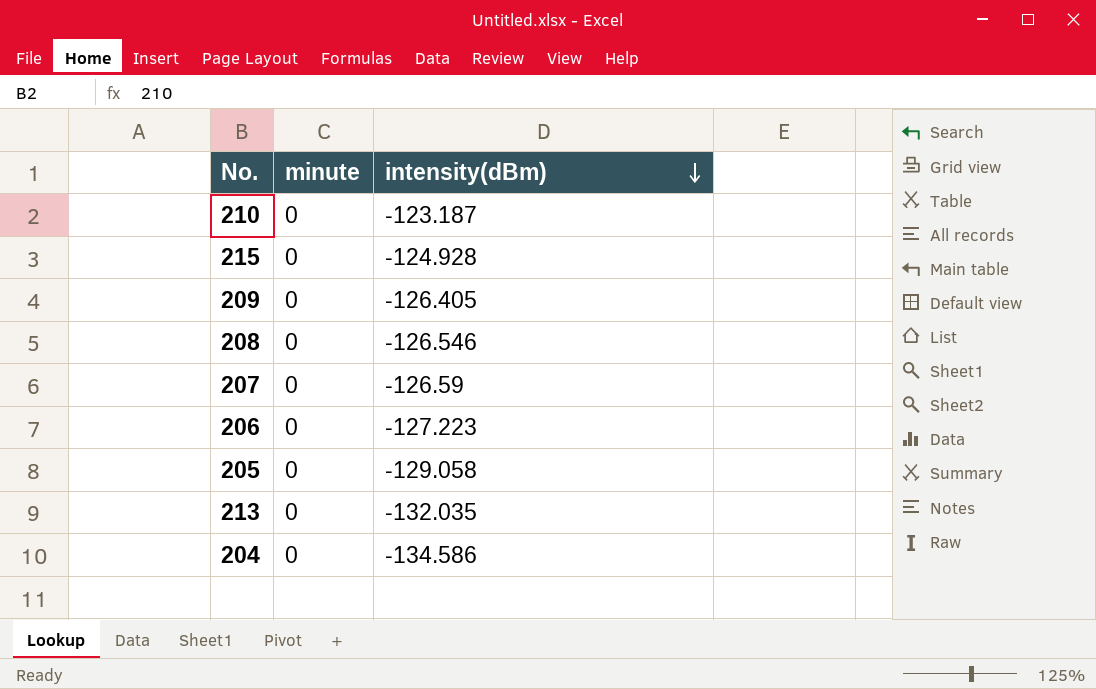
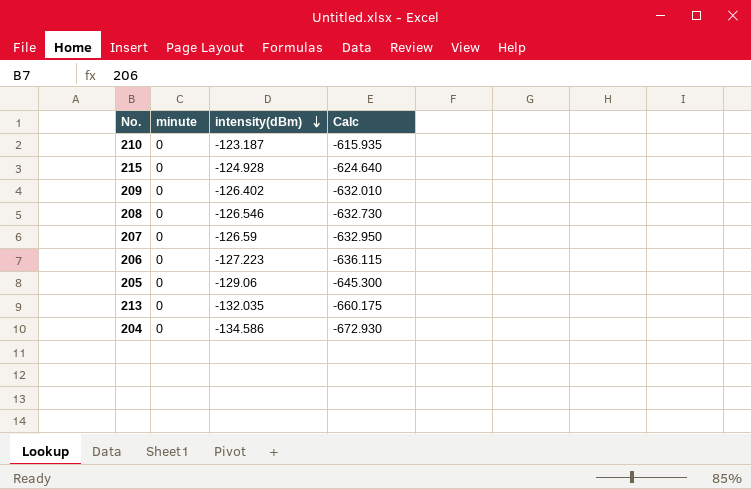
column Calc | formula: none -> [intensity(dBm)] * 5
209 | intensity(dBm): -126.405 -> -126.402
205 | intensity(dBm): -129.058 -> -129.06

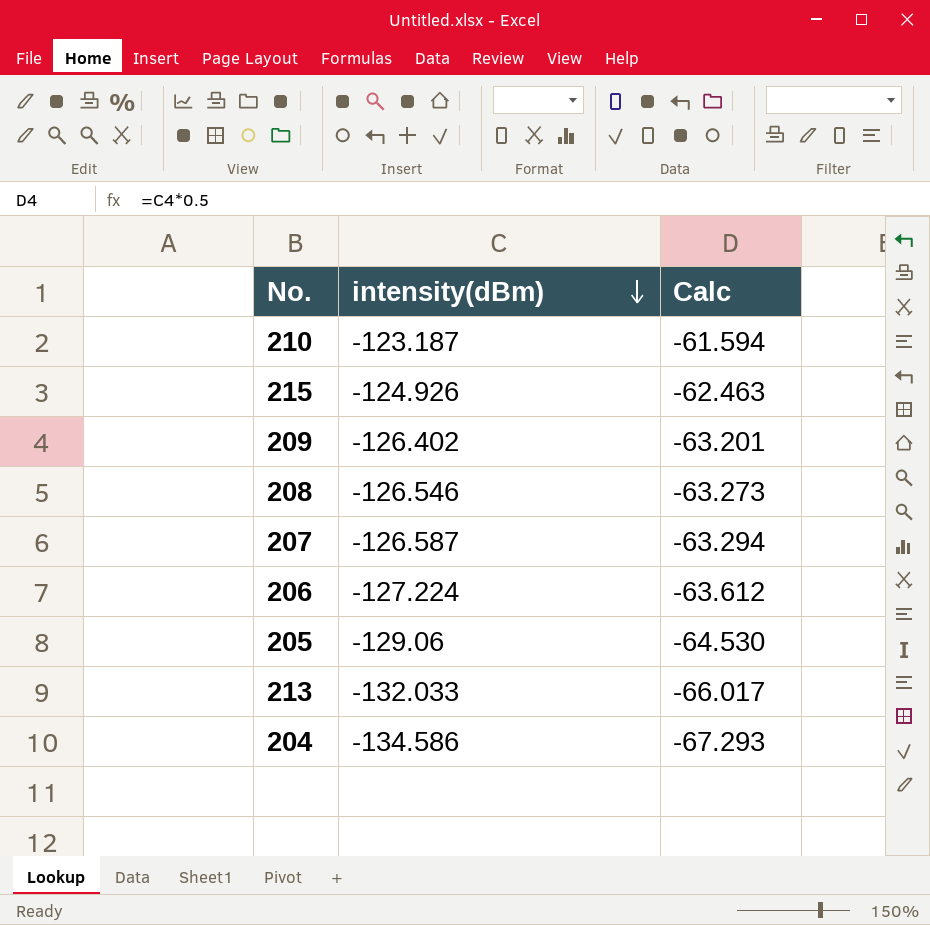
column minute | position: 2 -> none
column Calc | formula: [intensity(dBm)] * 5 -> [intensity(dBm)] * 0.5
215 | intensity(dBm): -124.928 -> -124.926
207 | intensity(dBm): -126.59 -> -126.587
206 | intensity(dBm): -127.223 -> -127.224
213 | intensity(dBm): -132.035 -> -132.033

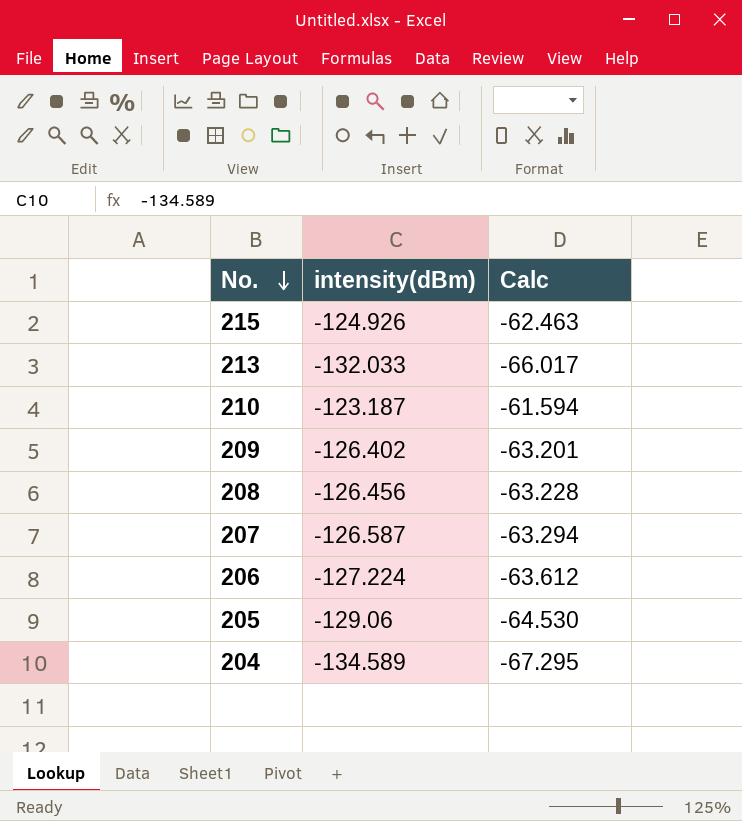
row order: intensity(dBm) descending -> No. descending
208 | intensity(dBm): -126.546 -> -126.456
208 | Calc: -63.273 -> -63.228
204 | intensity(dBm): -134.586 -> -134.589
204 | Calc: -67.293 -> -67.295

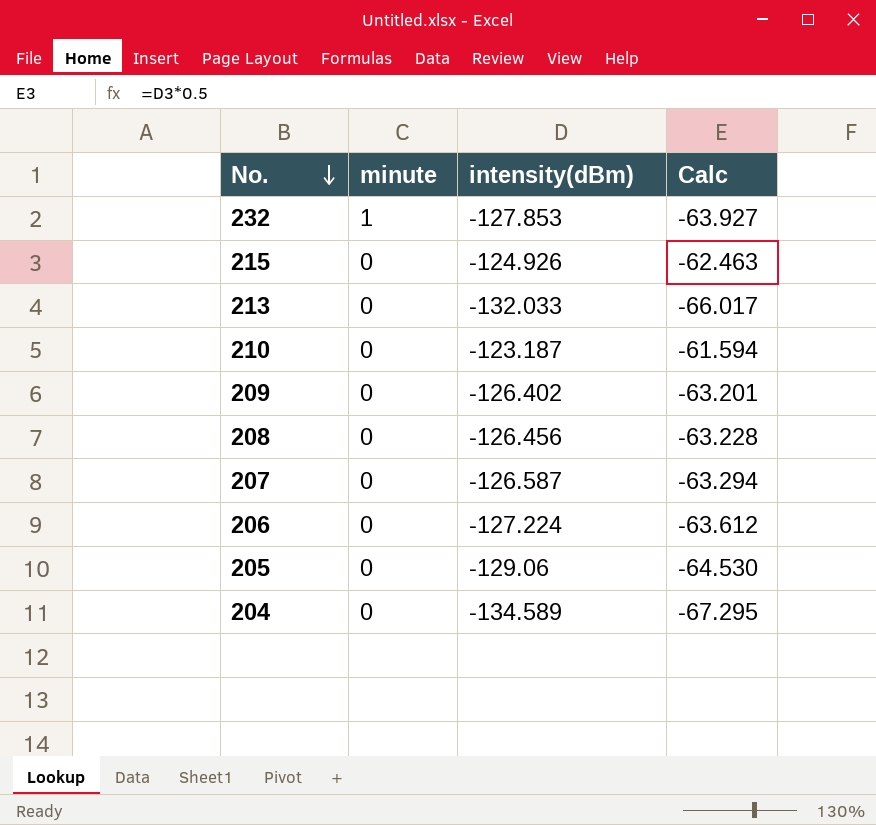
column minute | position: none -> 2
row 232: none -> 1 | -127.853 | -63.927

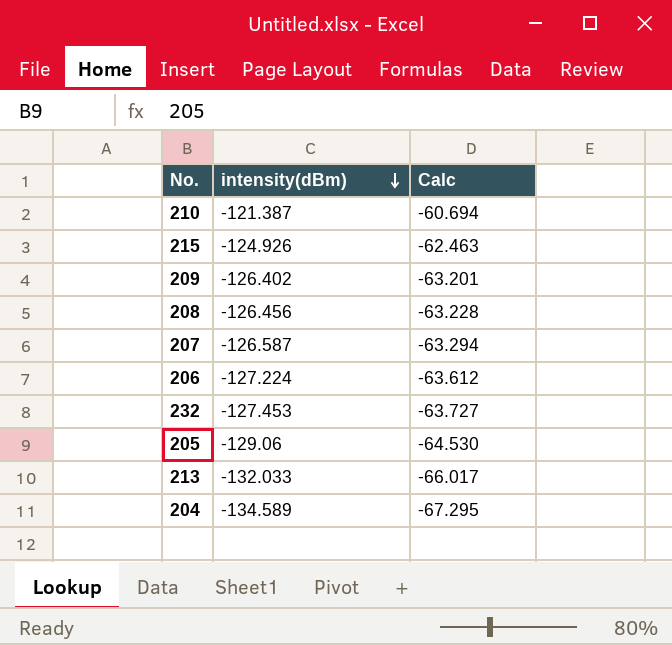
row order: No. descending -> intensity(dBm) descending
column minute | position: 2 -> none
210 | intensity(dBm): -123.187 -> -121.387
210 | Calc: -61.594 -> -60.694
232 | intensity(dBm): -127.853 -> -127.453
232 | Calc: -63.927 -> -63.727

